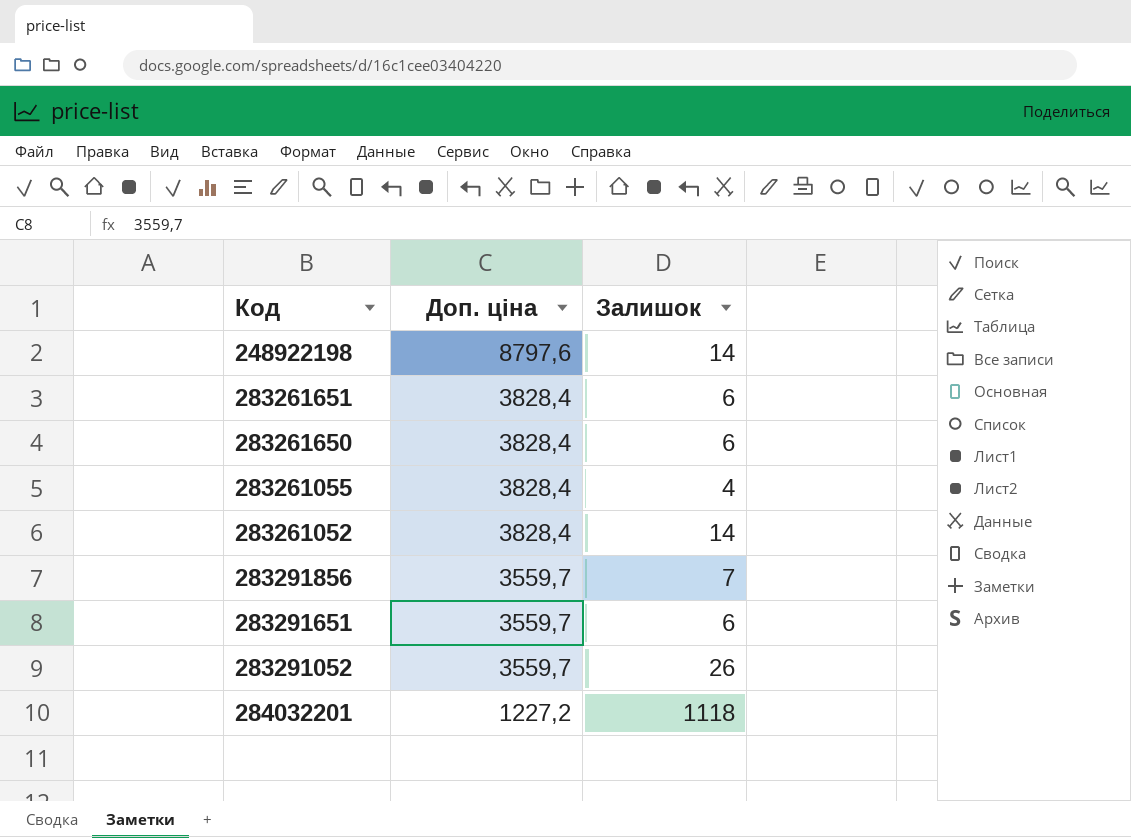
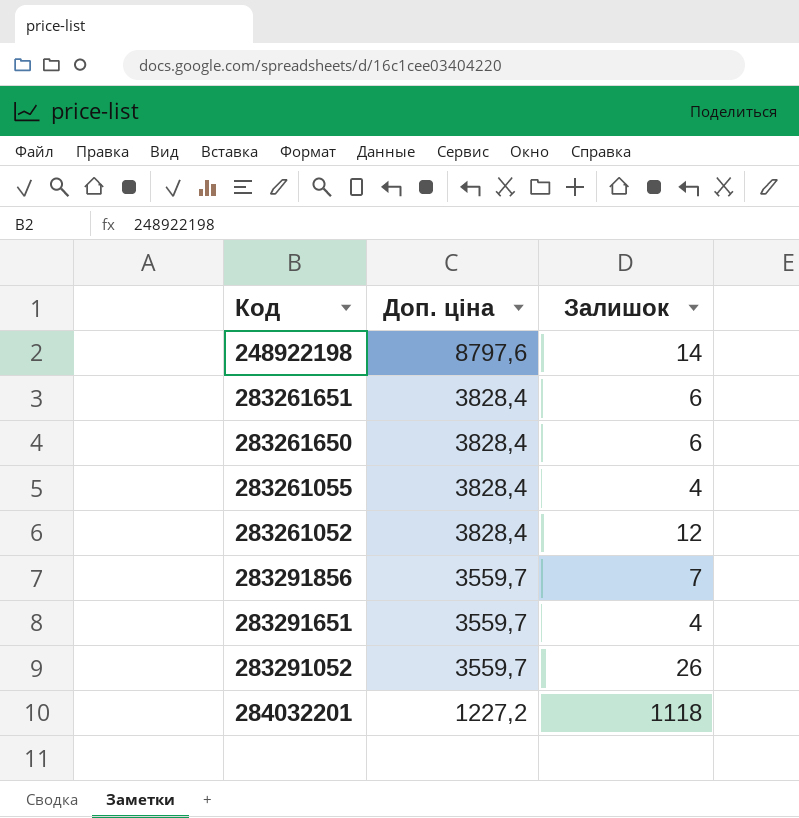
283261052 | Залишок: 14 -> 12
283291651 | Залишок: 6 -> 4

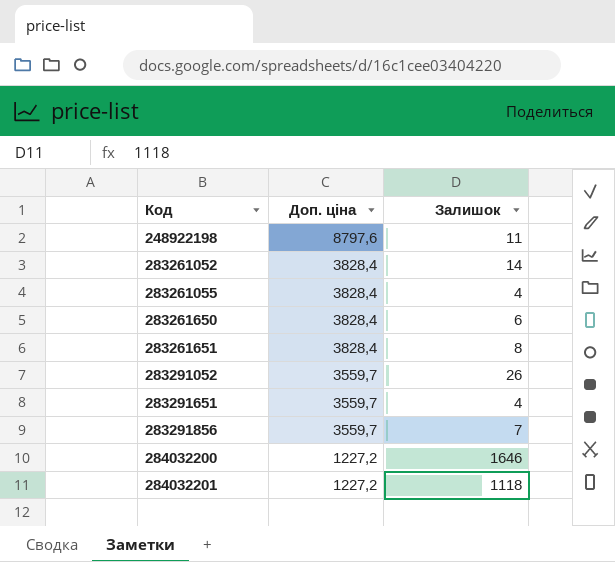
row order: Доп. ціна descending -> Код ascending
248922198 | Залишок: 14 -> 11
283261052 | Залишок: 12 -> 14
283261651 | Залишок: 6 -> 8
row 284032200: none -> 1227,2 | 1646

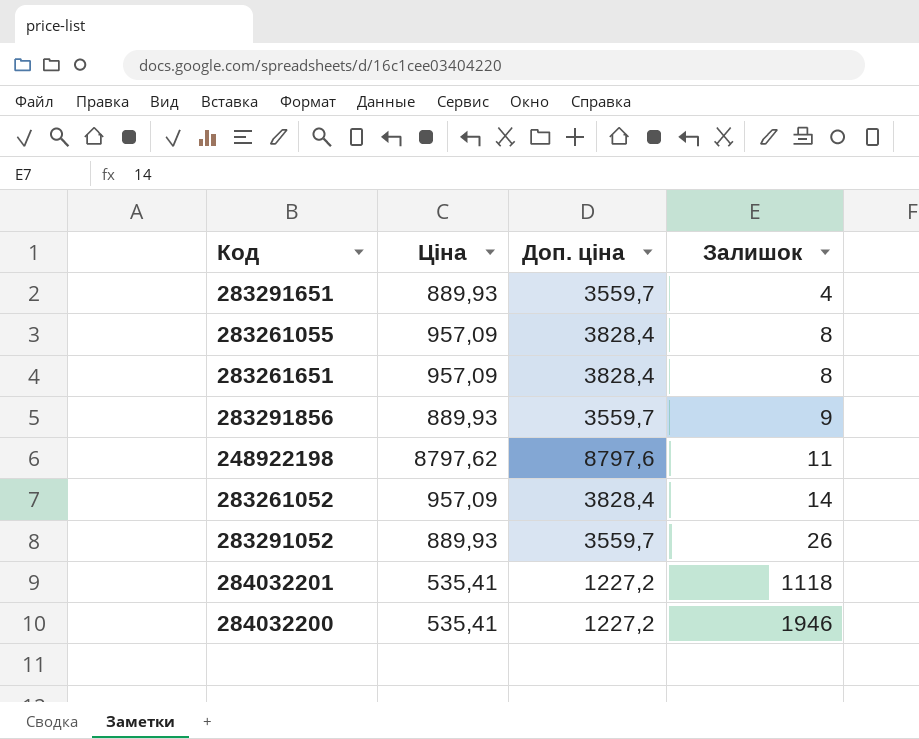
row order: Код ascending -> Залишок ascending
column Ціна | position: none -> 2
row 283261650: 3828,4 | 6 -> none
283261055 | Залишок: 4 -> 8
283291856 | Залишок: 7 -> 9
284032200 | Залишок: 1646 -> 1946

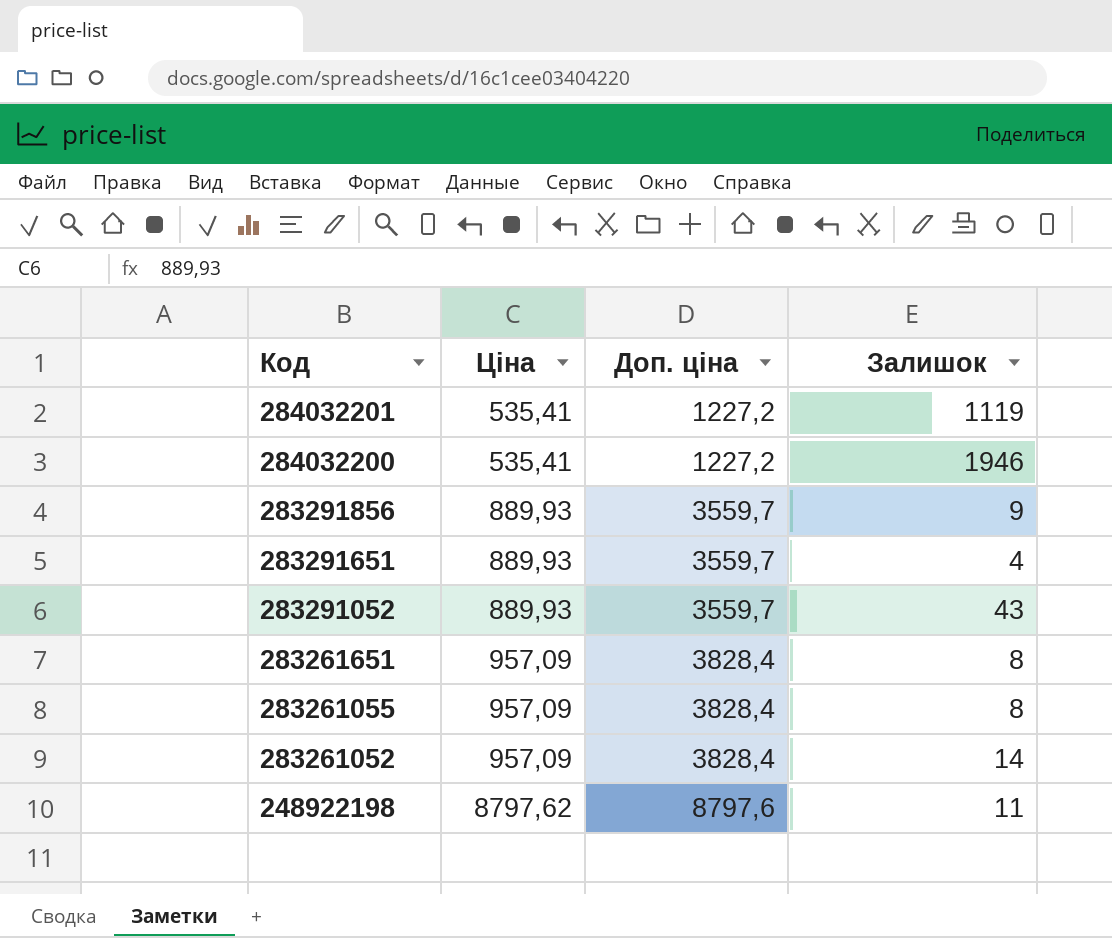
row order: Залишок ascending -> Код descending
284032201 | Залишок: 1118 -> 1119
283291052 | Залишок: 26 -> 43

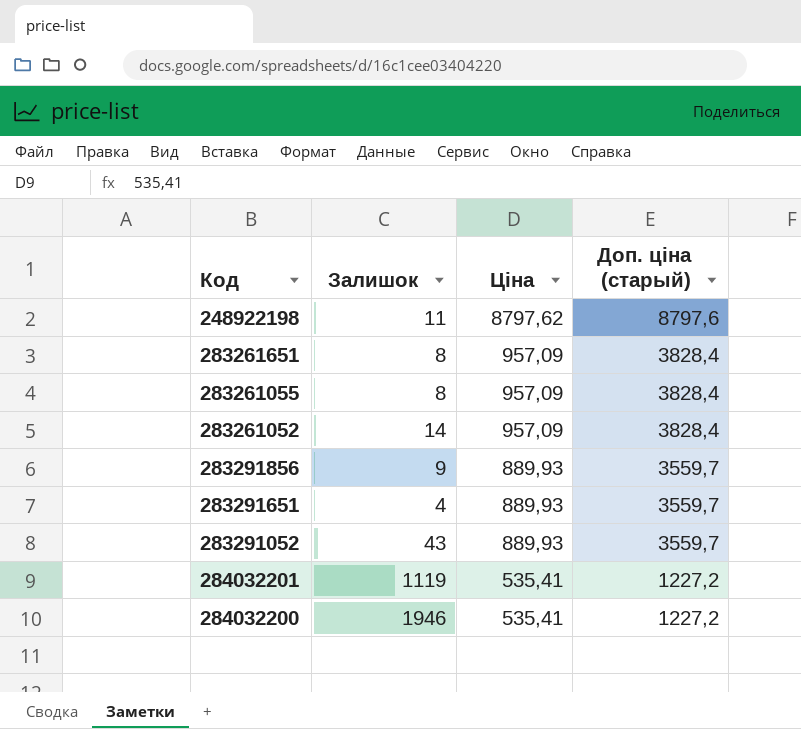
row order: Код descending -> Ціна descending
column Залишок | position: 4 -> 2
column name: Доп. ціна -> Доп. ціна (старый)

